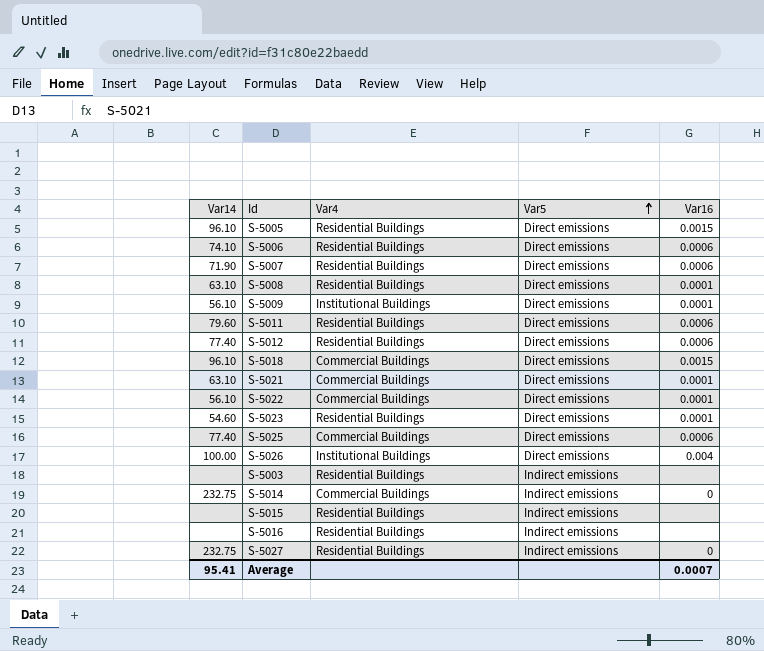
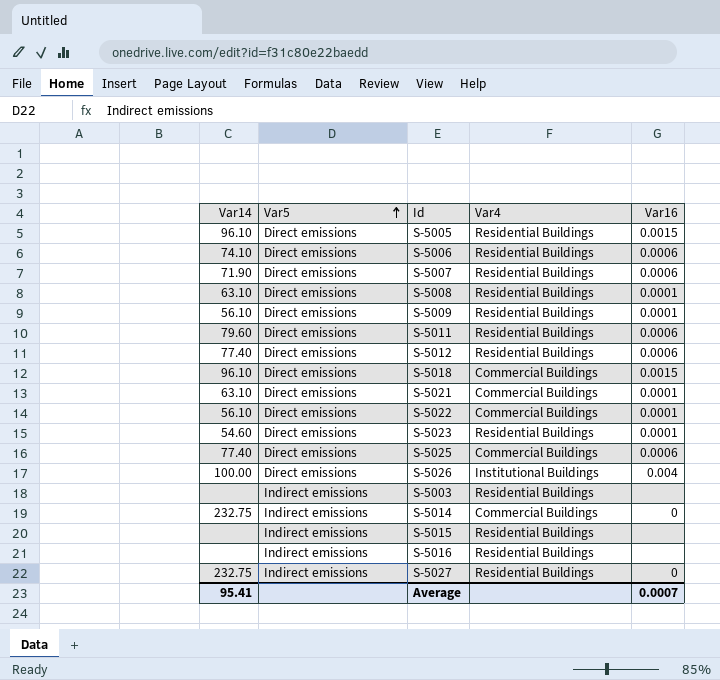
column Var5 | position: 4 -> 2
S-5009 | Var4: Institutional Buildings -> Residential Buildings

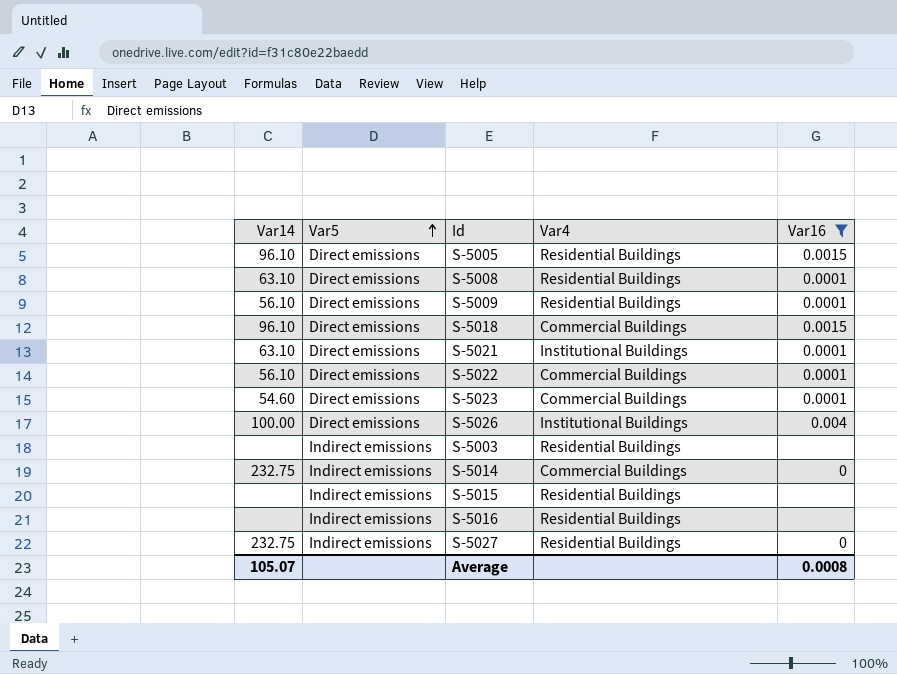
filter: none -> Var16 != 0.0006
S-5021 | Var4: Commercial Buildings -> Institutional Buildings
S-5023 | Var4: Residential Buildings -> Commercial Buildings
Average | Var14: 95.41 -> 105.07
Average | Var16: 0.0007 -> 0.0008

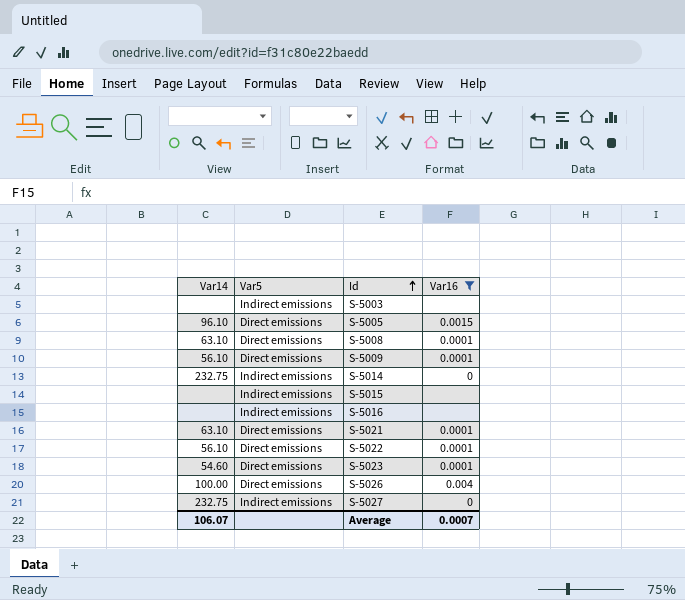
row order: Var5 ascending -> Id ascending
column Var4 | position: 4 -> none
row S-5018: 96.10 | Direct emissions | Commercial Buildings | 0.0015 -> none
Average | Var14: 105.07 -> 106.07
Average | Var16: 0.0008 -> 0.0007

